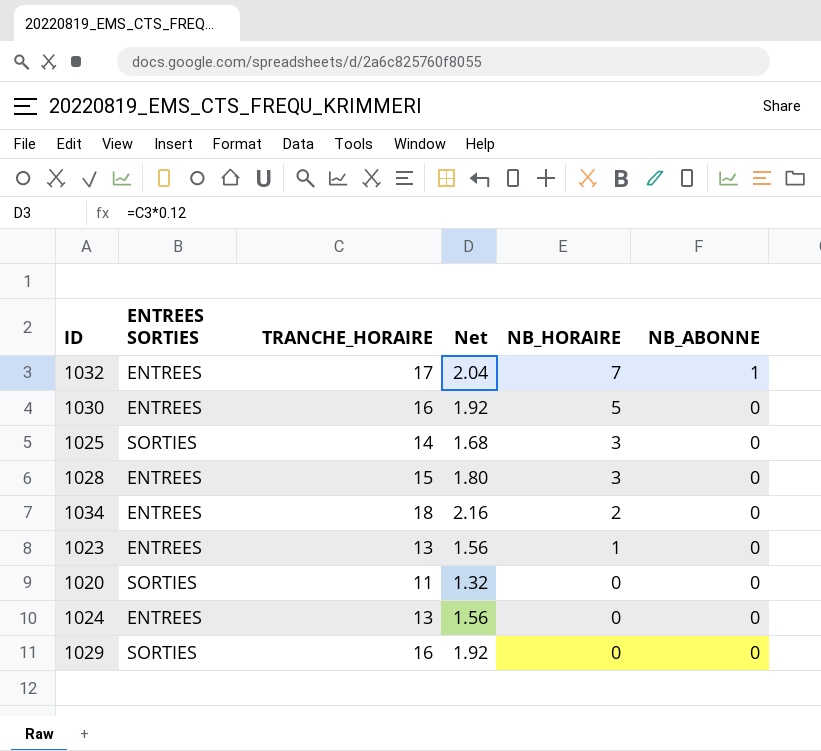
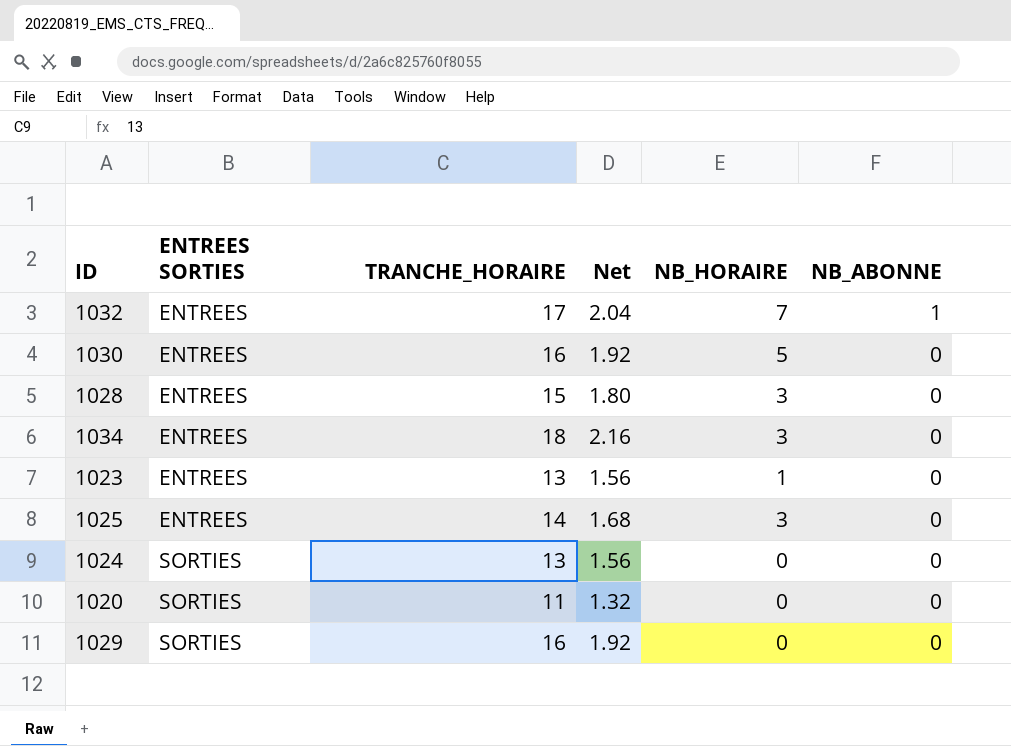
row order: NB_HORAIRE descending -> ENTREES SORTIES ascending
1034 | NB_HORAIRE: 2 -> 3
1025 | ENTREES SORTIES: SORTIES -> ENTREES
1024 | ENTREES SORTIES: ENTREES -> SORTIES

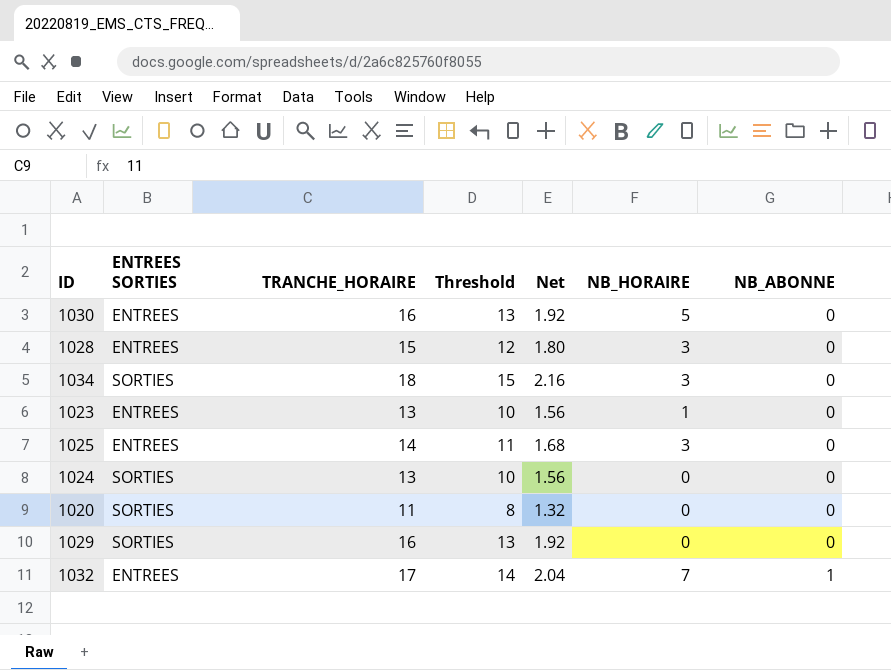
row order: ENTREES SORTIES ascending -> NB_ABONNE ascending
column Threshold | formula: none -> [TRANCHE_HORAIRE] - 3
1034 | ENTREES SORTIES: ENTREES -> SORTIES

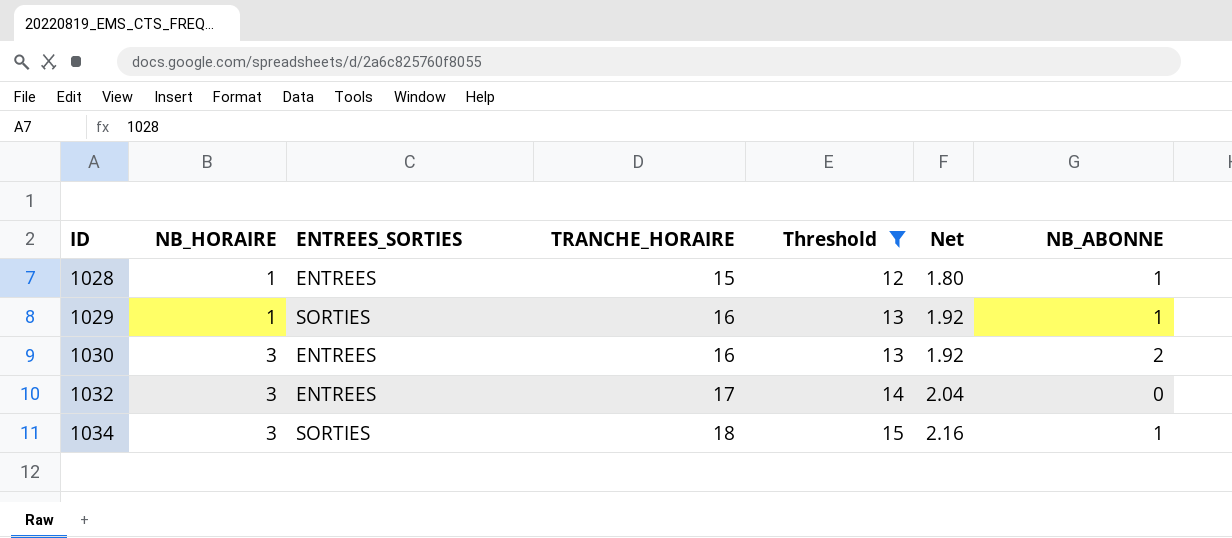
filter: none -> Threshold >= 12
row order: NB_ABONNE ascending -> ID ascending
column NB_HORAIRE | position: 6 -> 2
column name: ENTREES SORTIES -> ENTREES_SORTIES
1028 | NB_HORAIRE: 3 -> 1
1028 | NB_ABONNE: 0 -> 1
1029 | NB_HORAIRE: 0 -> 1
1029 | NB_ABONNE: 0 -> 1
1030 | NB_HORAIRE: 5 -> 3
1030 | NB_ABONNE: 0 -> 2
1032 | NB_HORAIRE: 7 -> 3
1032 | NB_ABONNE: 1 -> 0
1034 | NB_ABONNE: 0 -> 1

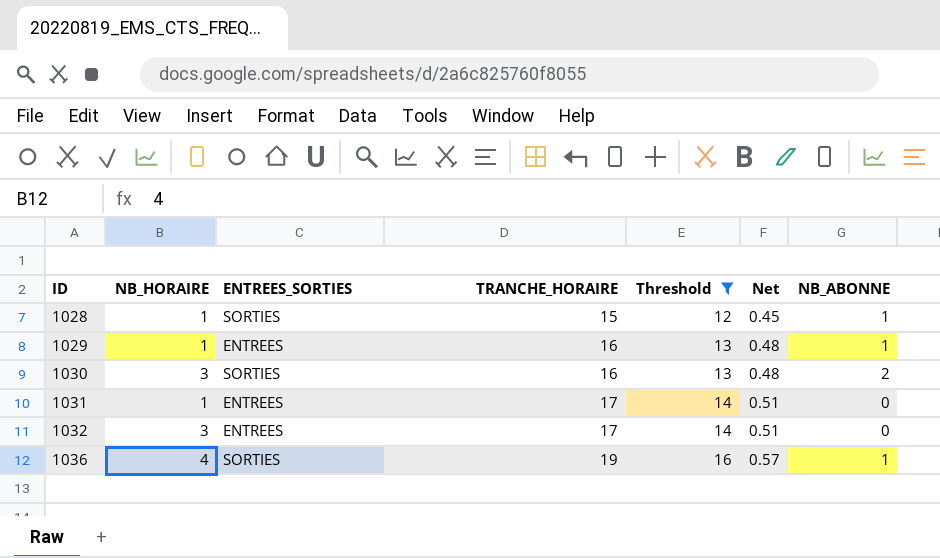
column Net | formula: [TRANCHE_HORAIRE] * 0.12 -> [TRANCHE_HORAIRE] * 0.03
row 1034: 3 | SORTIES | 18 | 15 | 2.16 | 1 -> none
1028 | ENTREES_SORTIES: ENTREES -> SORTIES
1029 | ENTREES_SORTIES: SORTIES -> ENTREES
1030 | ENTREES_SORTIES: ENTREES -> SORTIES
row 1031: none -> 1 | ENTREES | 17 | 14 | 0.51 | 0
row 1036: none -> 4 | SORTIES | 19 | 16 | 0.57 | 1

